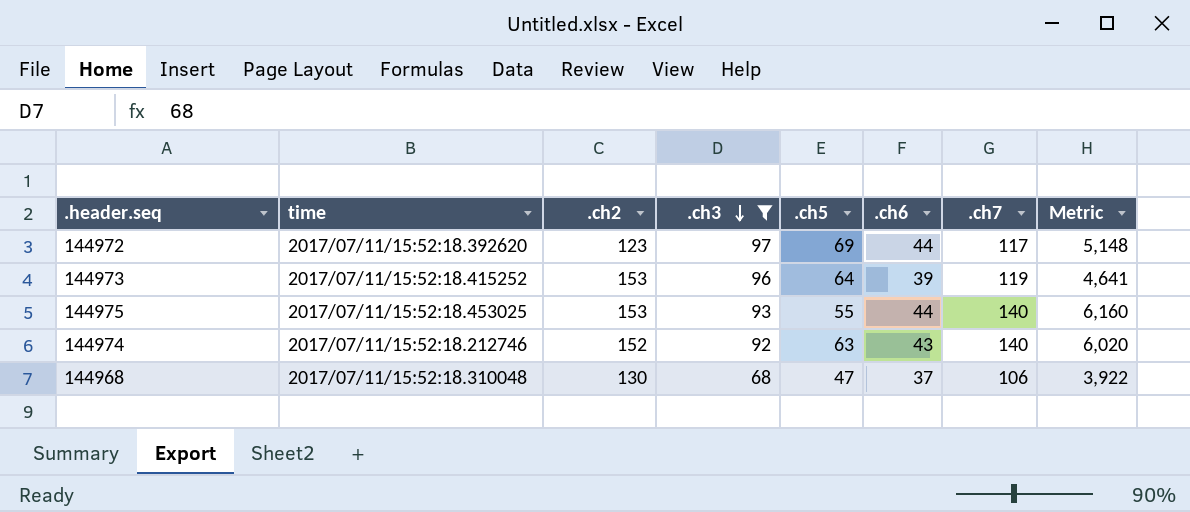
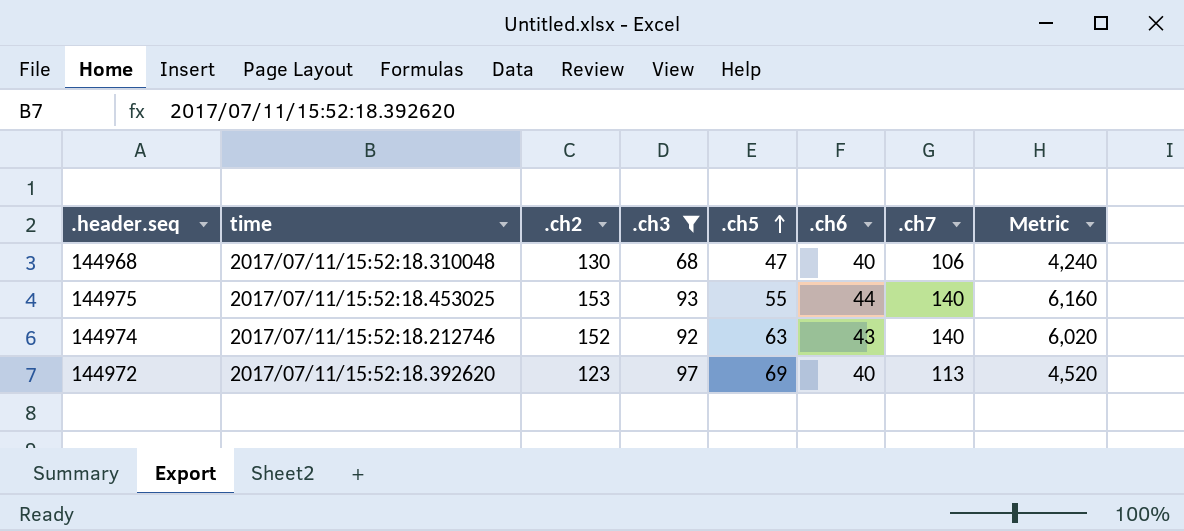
row order: .ch3 descending -> .ch5 ascending
row 144973: 2017/07/11/15:52:18.415252 | 153 | 96 | 64 | 39 | 119 | 4,641 -> none
144968 | .ch6: 37 -> 40
144968 | Metric: 3,922 -> 4,240
144972 | .ch6: 44 -> 40
144972 | .ch7: 117 -> 113
144972 | Metric: 5,148 -> 4,520

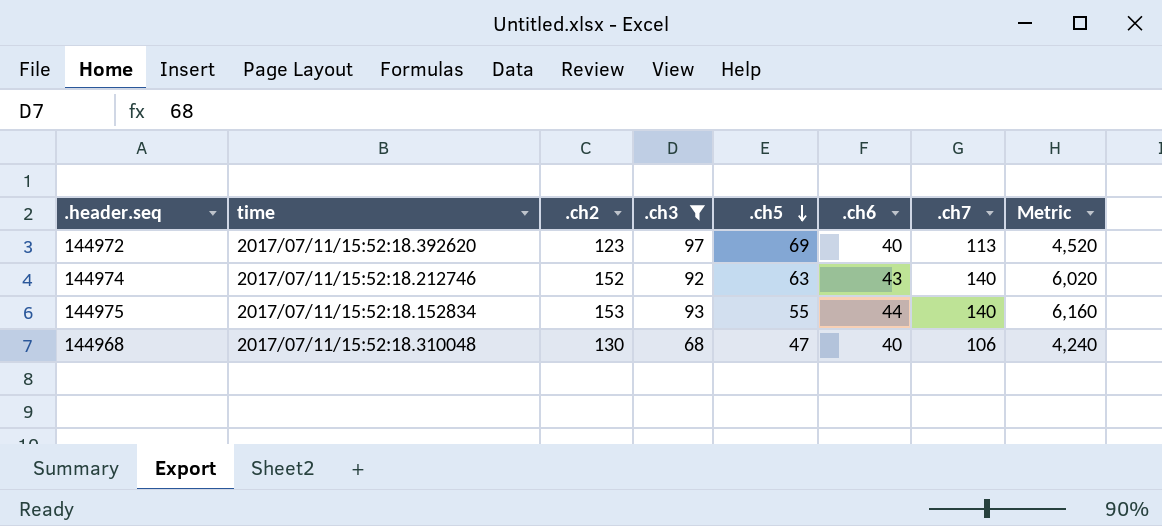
row order: .ch5 ascending -> .ch5 descending
144975 | time: 2017/07/11/15:52:18.453025 -> 2017/07/11/15:52:18.152834

